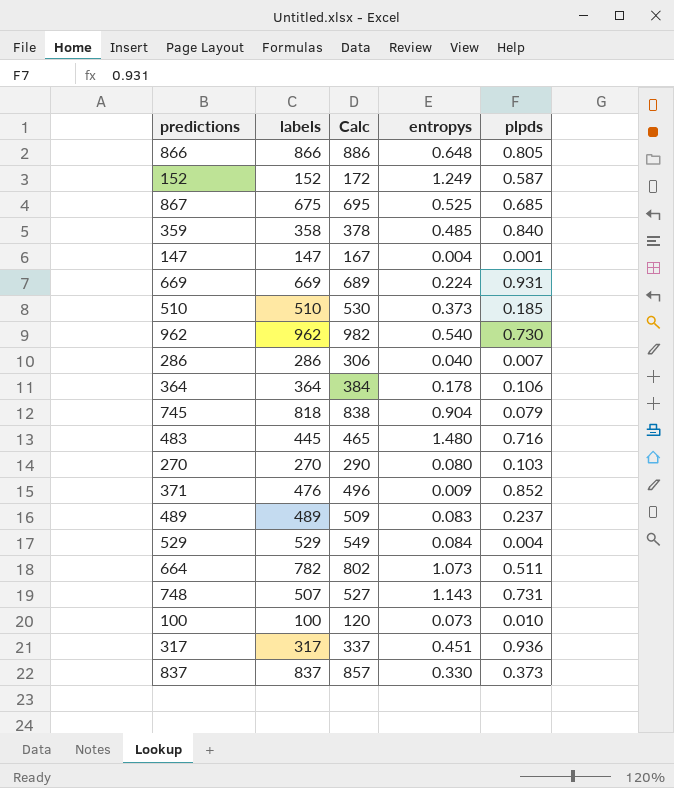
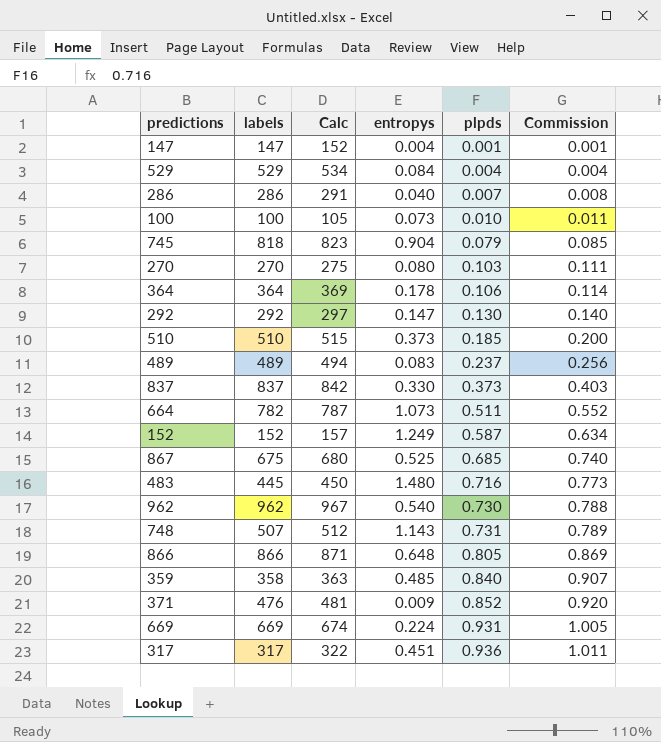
row order: none -> plpds ascending
column Calc | formula: [labels] + 20 -> [labels] + 5
column Commission | formula: none -> [plpds] * 1.08
row 292: none -> 292 | 297 | 0.147 | 0.130 | 0.140

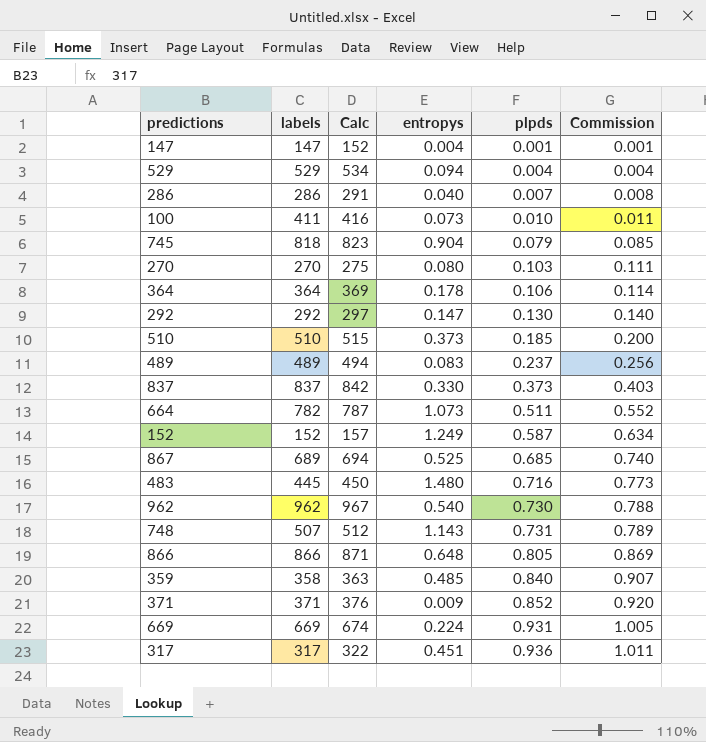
529 | entropys: 0.084 -> 0.094
100 | labels: 100 -> 411
100 | Calc: 105 -> 416
867 | labels: 675 -> 689
867 | Calc: 680 -> 694
371 | labels: 476 -> 371
371 | Calc: 481 -> 376

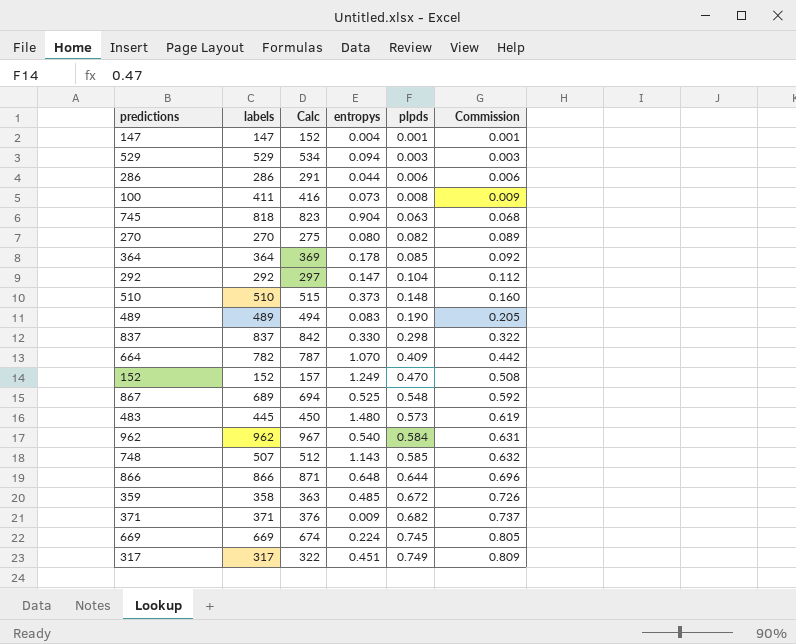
529 | plpds: 0.004 -> 0.003
529 | Commission: 0.004 -> 0.003
286 | entropys: 0.040 -> 0.044
286 | plpds: 0.007 -> 0.006
286 | Commission: 0.008 -> 0.006
100 | plpds: 0.010 -> 0.008
100 | Commission: 0.011 -> 0.009
745 | plpds: 0.079 -> 0.063
745 | Commission: 0.085 -> 0.068
270 | plpds: 0.103 -> 0.082
270 | Commission: 0.111 -> 0.089
364 | plpds: 0.106 -> 0.085
364 | Commission: 0.114 -> 0.092
292 | plpds: 0.130 -> 0.104
292 | Commission: 0.140 -> 0.112
510 | plpds: 0.185 -> 0.148
510 | Commission: 0.200 -> 0.160
489 | plpds: 0.237 -> 0.190
489 | Commission: 0.256 -> 0.205
837 | plpds: 0.373 -> 0.298
837 | Commission: 0.403 -> 0.322
664 | entropys: 1.073 -> 1.070
664 | plpds: 0.511 -> 0.409
664 | Commission: 0.552 -> 0.442
152 | plpds: 0.587 -> 0.470
152 | Commission: 0.634 -> 0.508
867 | plpds: 0.685 -> 0.548
867 | Commission: 0.740 -> 0.592
483 | plpds: 0.716 -> 0.573
483 | Commission: 0.773 -> 0.619
962 | plpds: 0.730 -> 0.584
962 | Commission: 0.788 -> 0.631
748 | plpds: 0.731 -> 0.585
748 | Commission: 0.789 -> 0.632
866 | plpds: 0.805 -> 0.644
866 | Commission: 0.869 -> 0.696
359 | plpds: 0.840 -> 0.672
359 | Commission: 0.907 -> 0.726
371 | plpds: 0.852 -> 0.682
371 | Commission: 0.920 -> 0.737
669 | plpds: 0.931 -> 0.745
669 | Commission: 1.005 -> 0.805
317 | plpds: 0.936 -> 0.749
317 | Commission: 1.011 -> 0.809

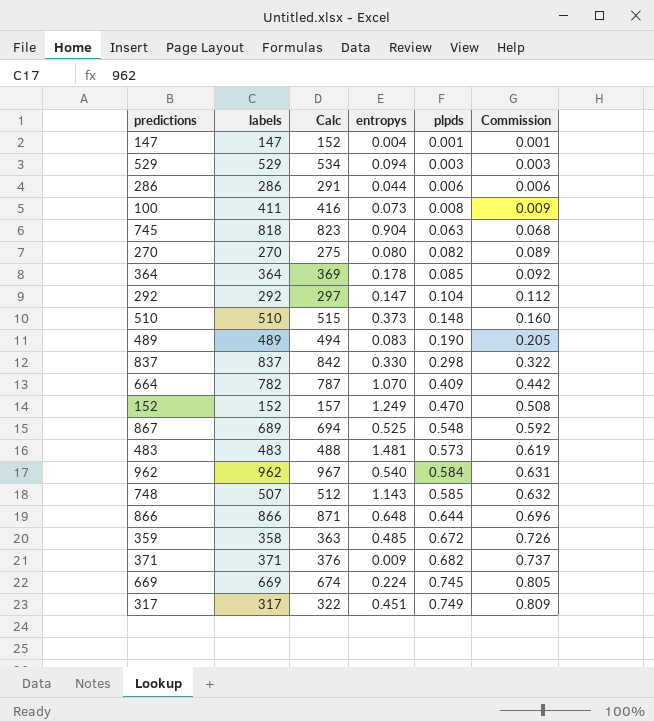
483 | labels: 445 -> 483
483 | Calc: 450 -> 488
483 | entropys: 1.480 -> 1.481

